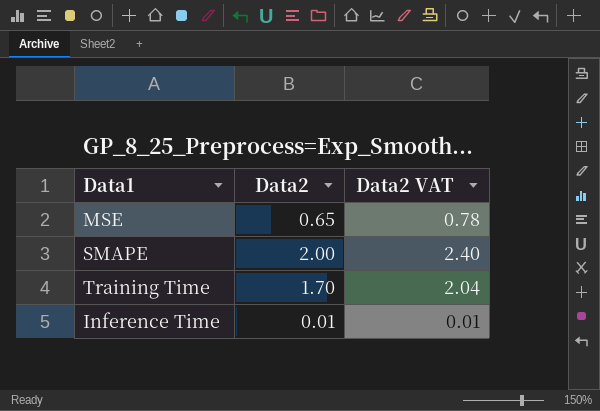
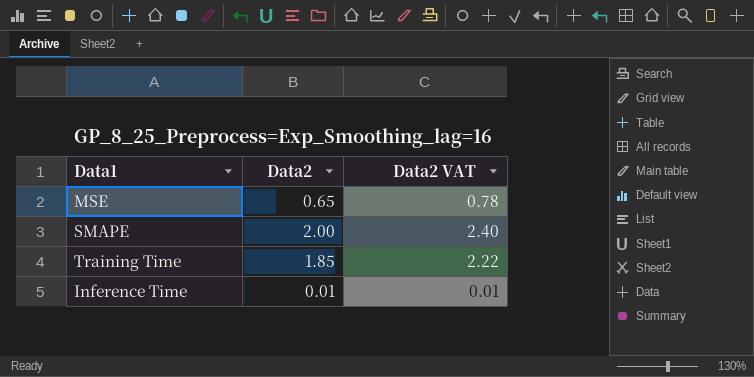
Training Time | Data2: 1.70 -> 1.85
Training Time | Data2 VAT: 2.04 -> 2.22

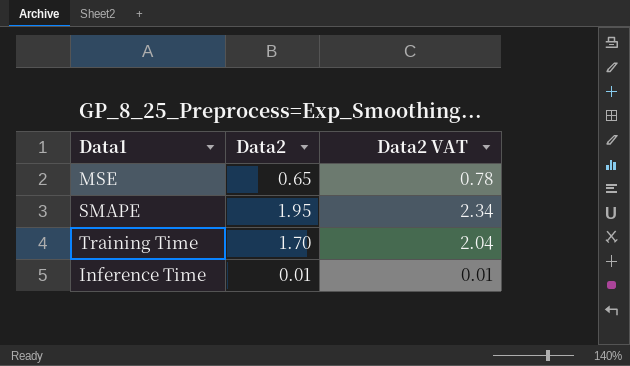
SMAPE | Data2: 2.00 -> 1.95
SMAPE | Data2 VAT: 2.40 -> 2.34
Training Time | Data2: 1.85 -> 1.70
Training Time | Data2 VAT: 2.22 -> 2.04

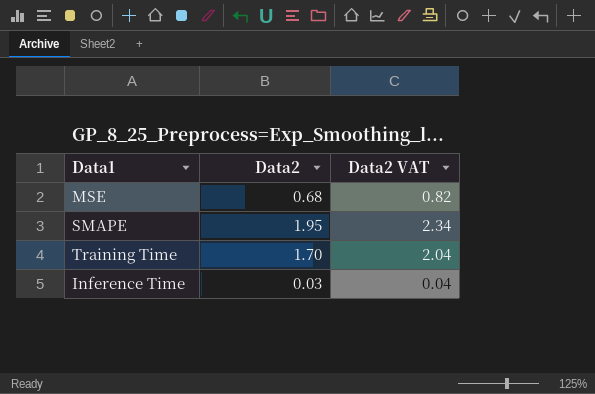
MSE | Data2: 0.65 -> 0.68
MSE | Data2 VAT: 0.78 -> 0.82
Inference Time | Data2: 0.01 -> 0.03
Inference Time | Data2 VAT: 0.01 -> 0.04

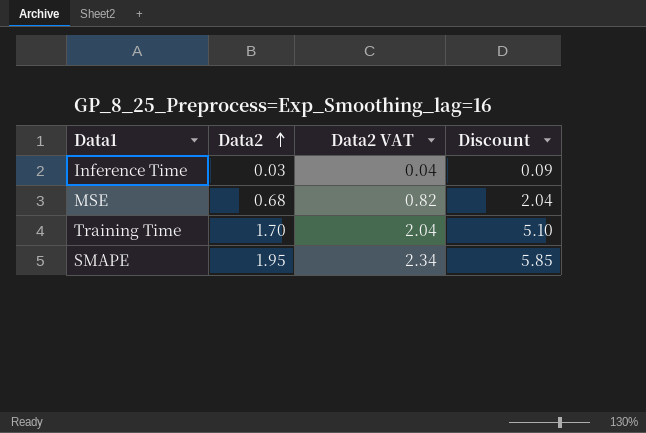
row order: none -> Data2 ascending
column Discount | formula: none -> [Data2] * 3

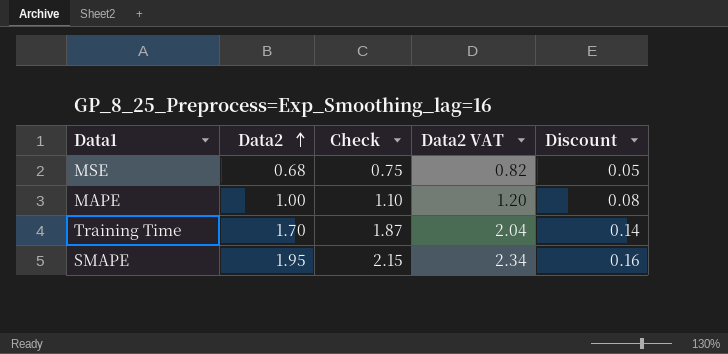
column Check | formula: none -> [Data2] * 1.1
column Discount | formula: [Data2] * 3 -> [Data2] * 0.08
row Inference Time: 0.03 | 0.04 | 0.09 -> none
row MAPE: none -> 1.00 | 1.10 | 1.20 | 0.08

